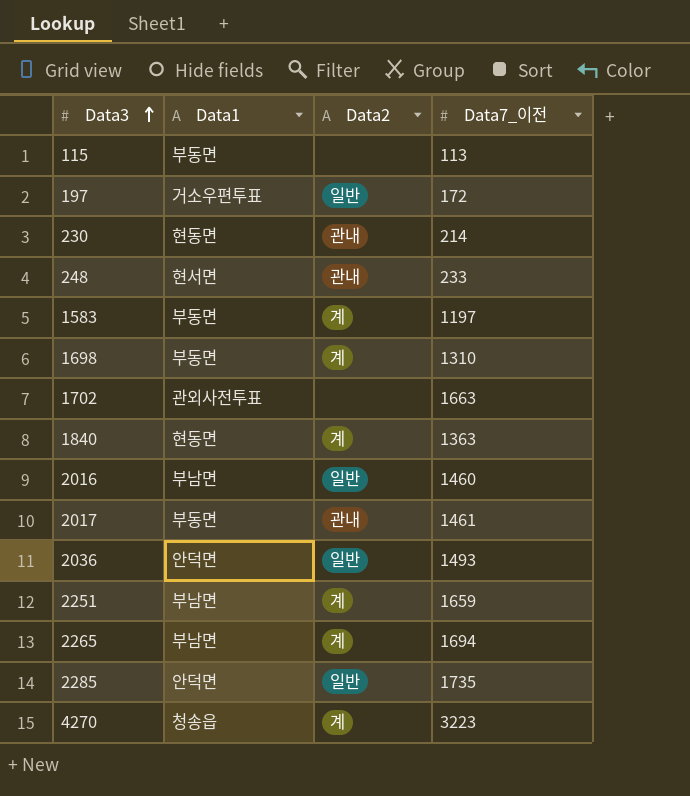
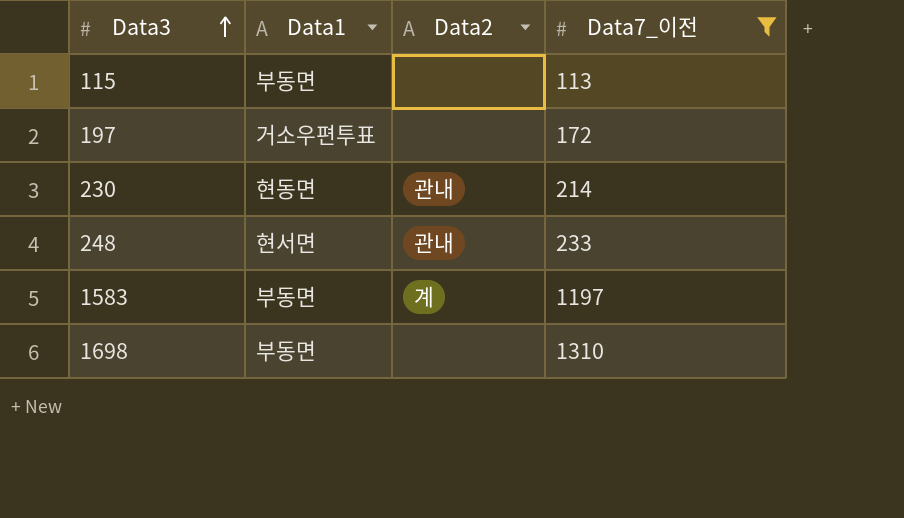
filter: none -> Data7_이전 <= 1310
197 | Data2: 일반 -> none
1698 | Data2: 계 -> none

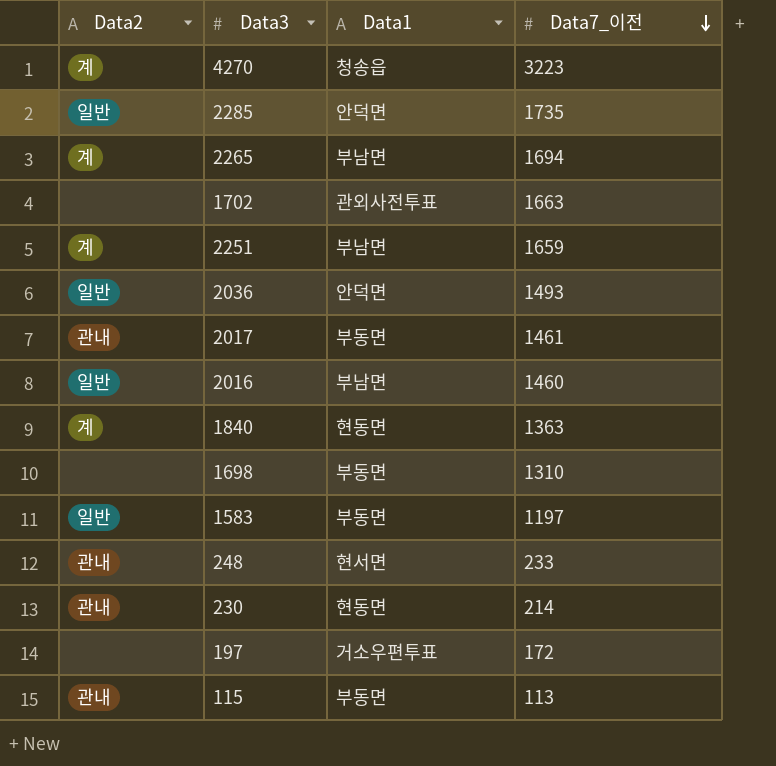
filter: Data7_이전 <= 1310 -> none
row order: Data3 ascending -> Data7_이전 descending
column Data2 | position: 3 -> 1
1583 | Data2: 계 -> 일반
115 | Data2: none -> 관내

